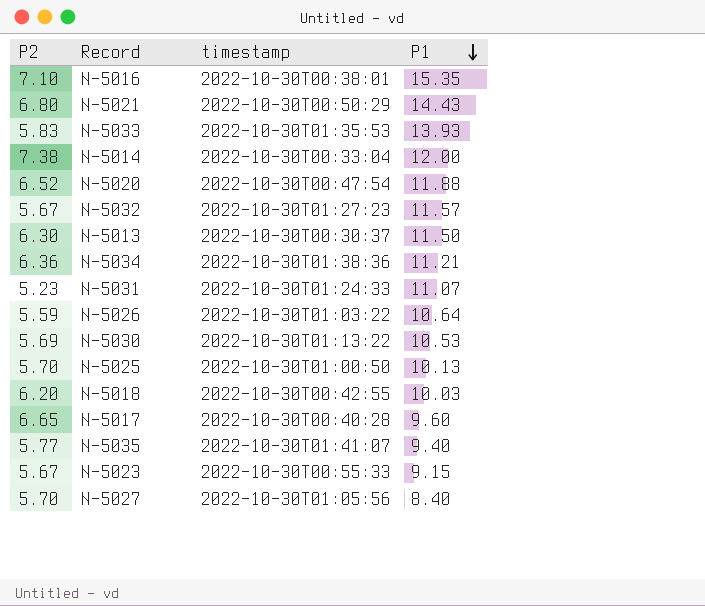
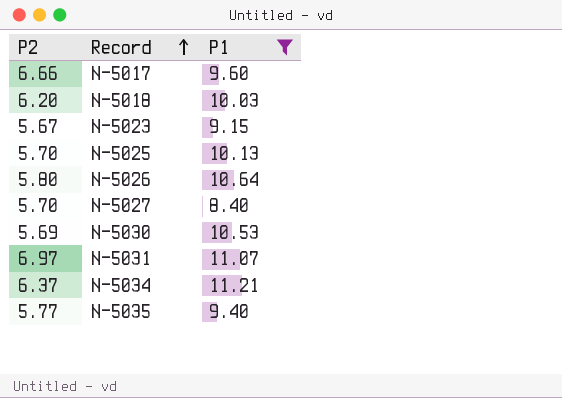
filter: none -> P1 <= 11.21
row order: P1 descending -> Record ascending
column timestamp | position: 3 -> none
N-5017 | P2: 6.65 -> 6.66
N-5026 | P2: 5.59 -> 5.80
N-5031 | P2: 5.23 -> 6.97
N-5034 | P2: 6.36 -> 6.37

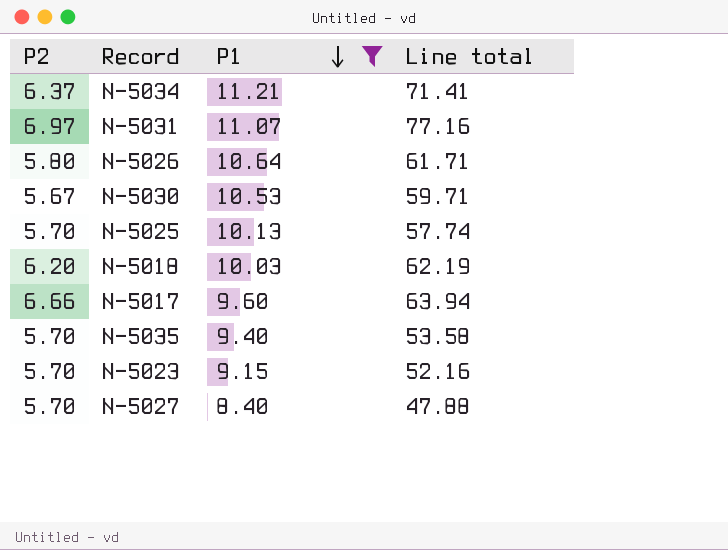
row order: Record ascending -> P1 descending
column Line total | formula: none -> [P2] * [P1]
N-5030 | P2: 5.69 -> 5.67
N-5035 | P2: 5.77 -> 5.70
N-5023 | P2: 5.67 -> 5.70

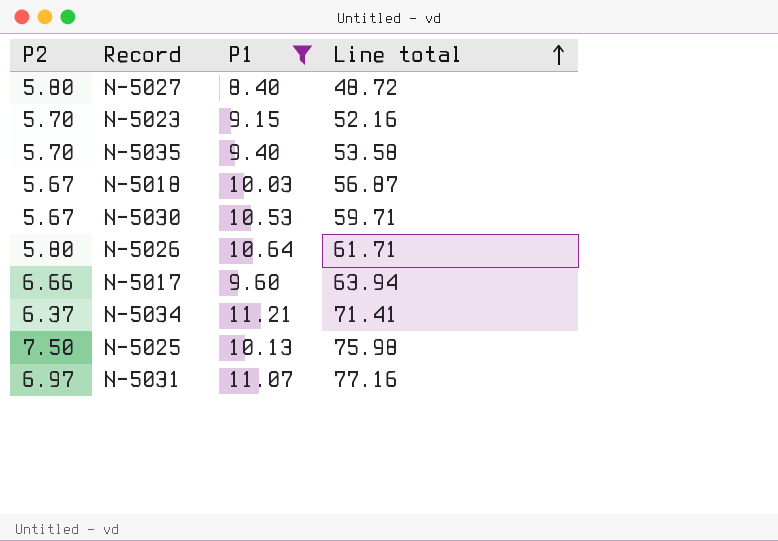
row order: P1 descending -> Line total ascending
N-5027 | P2: 5.70 -> 5.80
N-5027 | Line total: 47.88 -> 48.72
N-5018 | P2: 6.20 -> 5.67
N-5018 | Line total: 62.19 -> 56.87
N-5025 | P2: 5.70 -> 7.50
N-5025 | Line total: 57.74 -> 75.98

